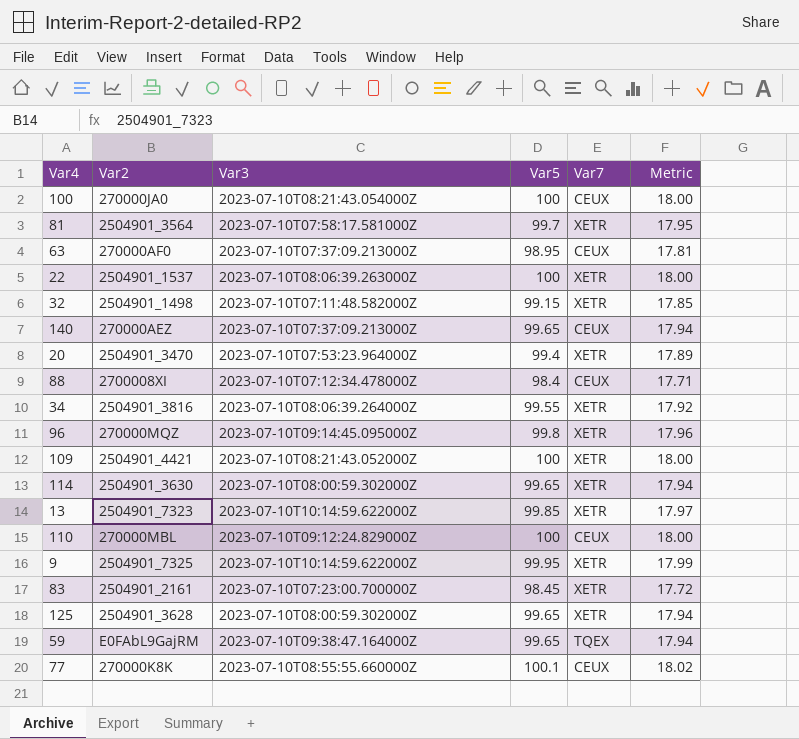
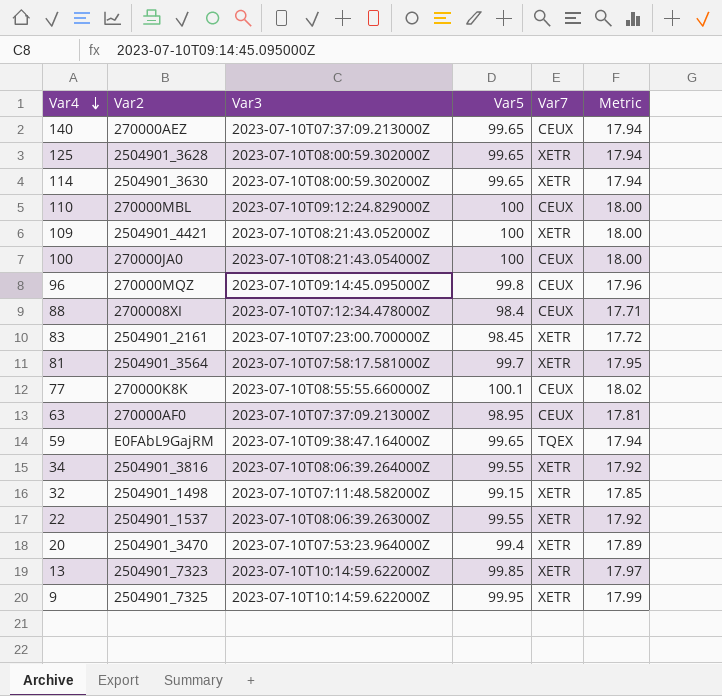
row order: none -> Var4 descending
96 | Var7: XETR -> CEUX
22 | Var5: 100 -> 99.55
22 | Metric: 18.00 -> 17.92

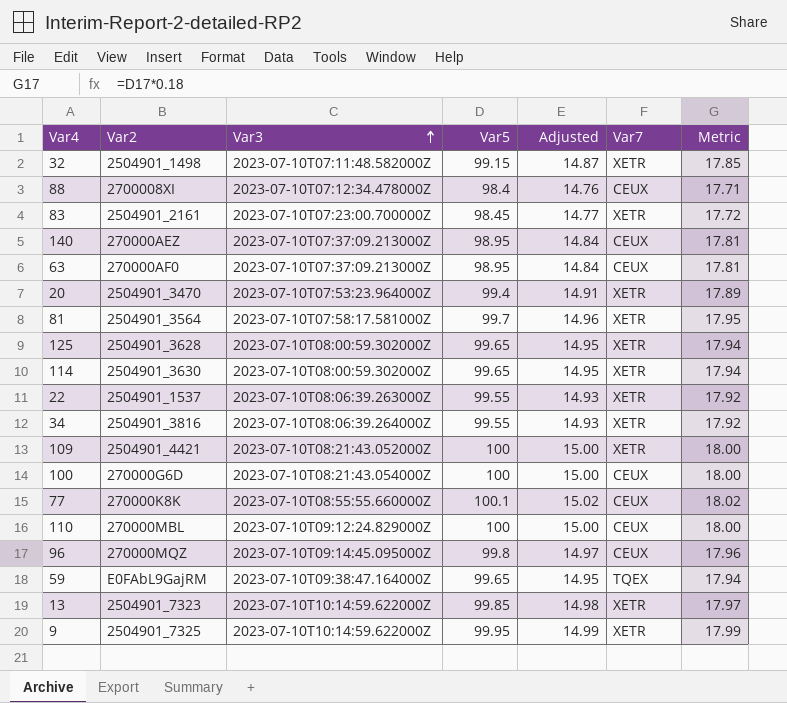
row order: Var4 descending -> Var3 ascending
column Adjusted | formula: none -> [Var5] * 0.15
140 | Var5: 99.65 -> 98.95
140 | Metric: 17.94 -> 17.81
100 | Var2: 270000JA0 -> 270000G6D

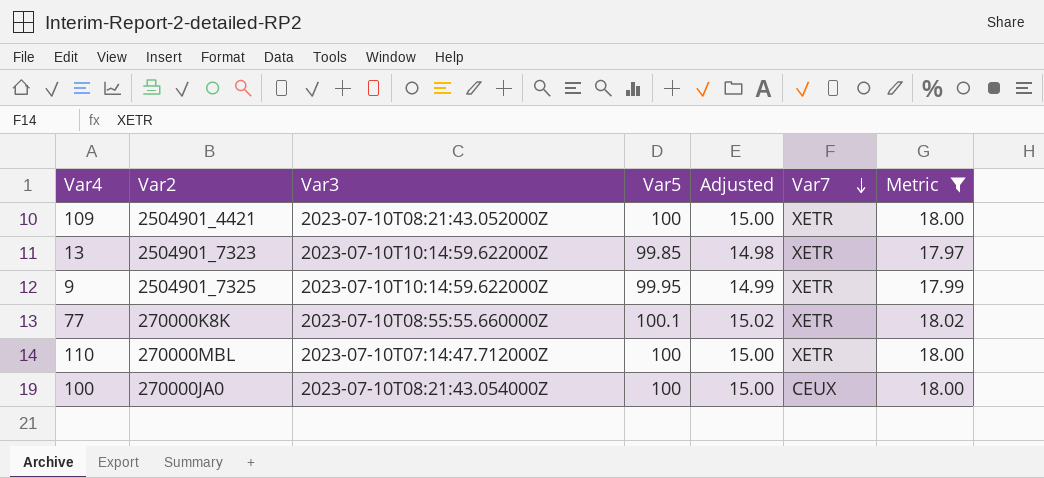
filter: none -> Metric >= 17.97
row order: Var3 ascending -> Var7 descending
77 | Var7: CEUX -> XETR
110 | Var3: 2023-07-10T09:12:24.829000Z -> 2023-07-10T07:14:47.712000Z
110 | Var7: CEUX -> XETR
100 | Var2: 270000G6D -> 270000JA0

